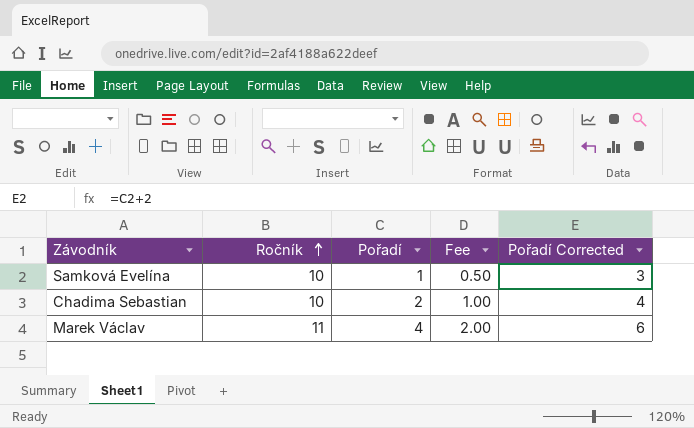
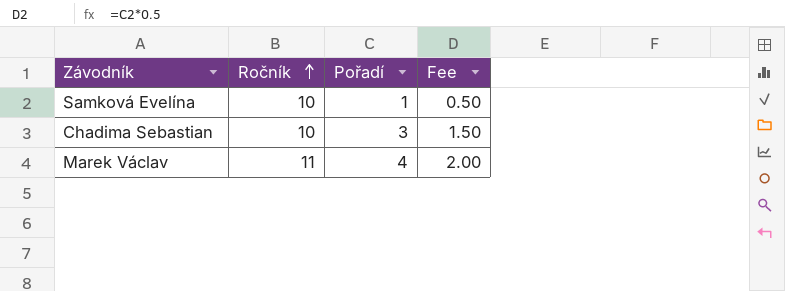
column Pořadí Corrected | formula: [Pořadí] + 2 -> none
Chadima Sebastian | Pořadí: 2 -> 3
Chadima Sebastian | Fee: 1.00 -> 1.50

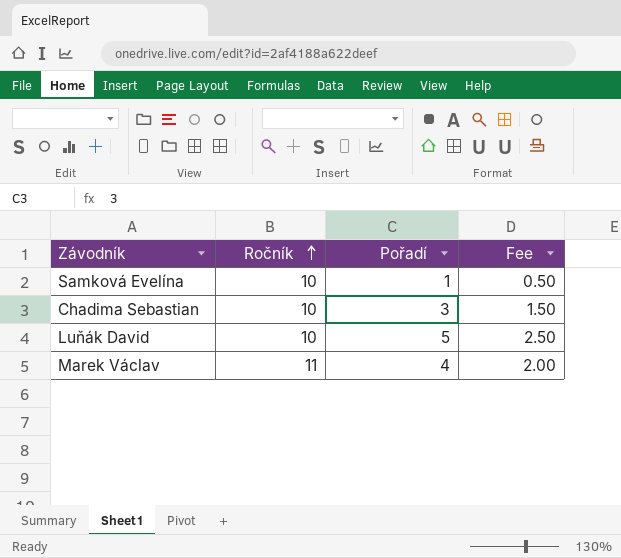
row Luňák David: none -> 10 | 5 | 2.50

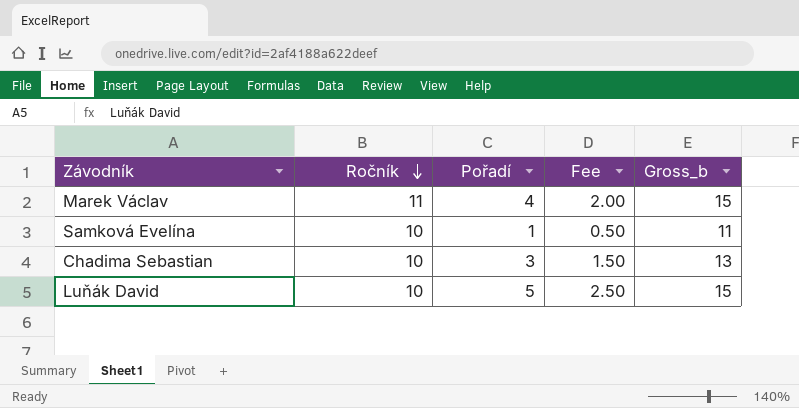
row order: Ročník ascending -> Ročník descending
column Gross_b | formula: none -> [Ročník] + [Pořadí]

